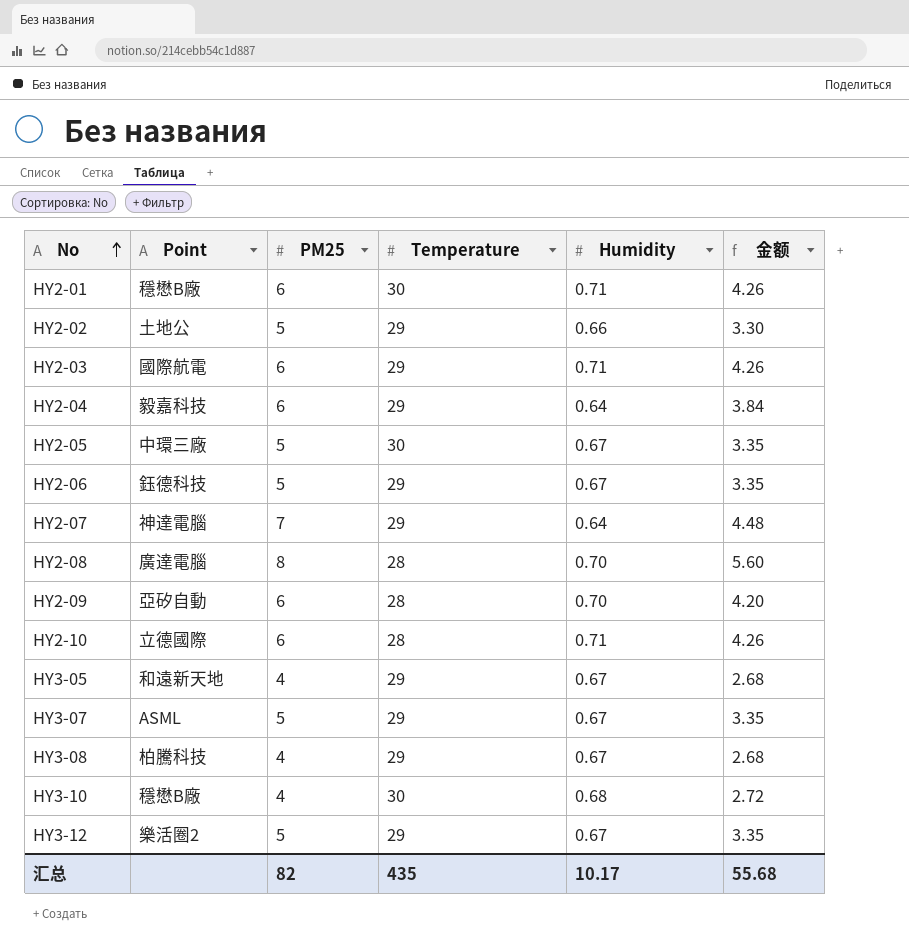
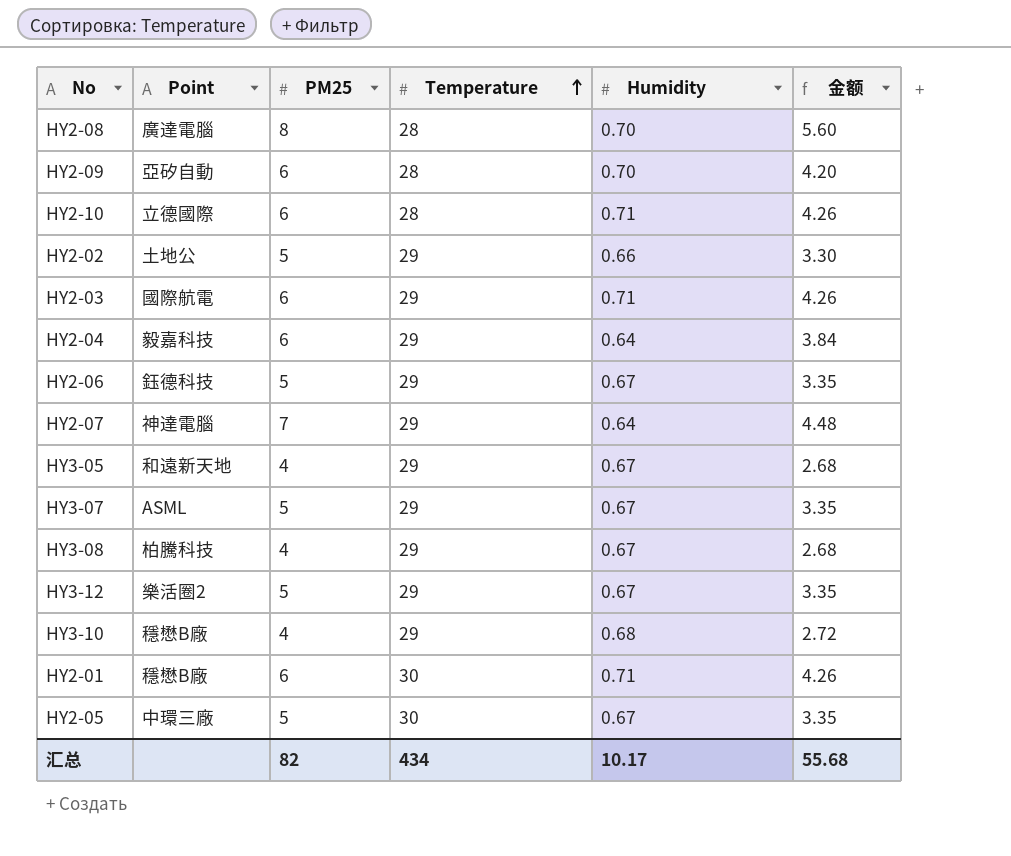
row order: No ascending -> Temperature ascending
HY3-10 | Temperature: 30 -> 29
汇总 | Temperature: 435 -> 434

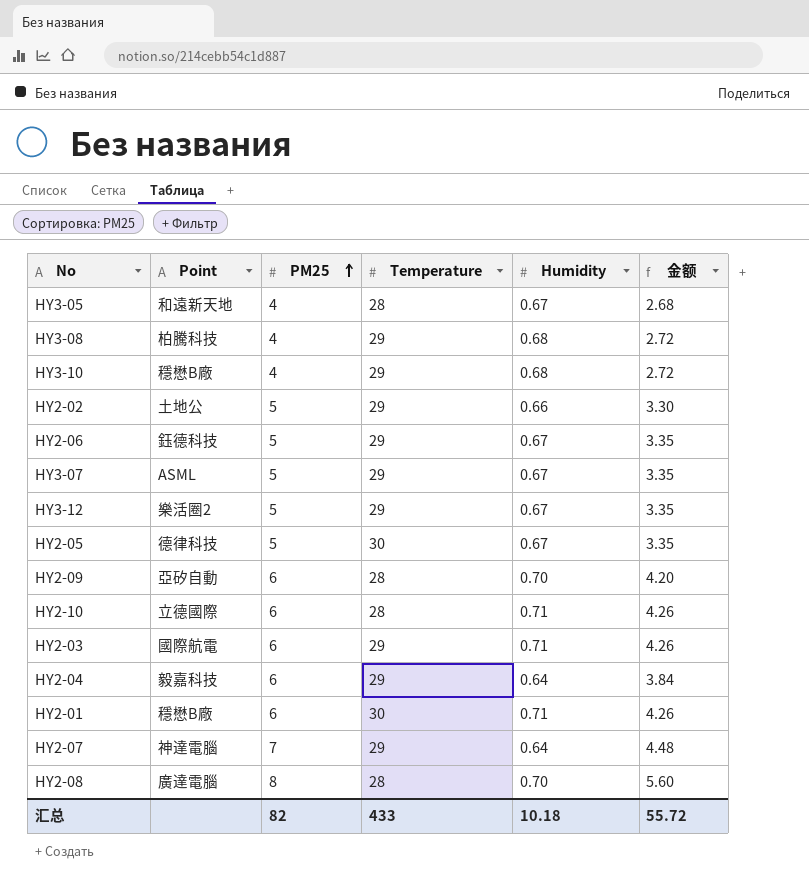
row order: Temperature ascending -> PM25 ascending
HY3-05 | Temperature: 29 -> 28
HY3-08 | Humidity: 0.67 -> 0.68
HY3-08 | 金额: 2.68 -> 2.72
HY2-05 | Point: 中環三廠 -> 德律科技
汇总 | Temperature: 434 -> 433
汇总 | Humidity: 10.17 -> 10.18
汇总 | 金额: 55.68 -> 55.72

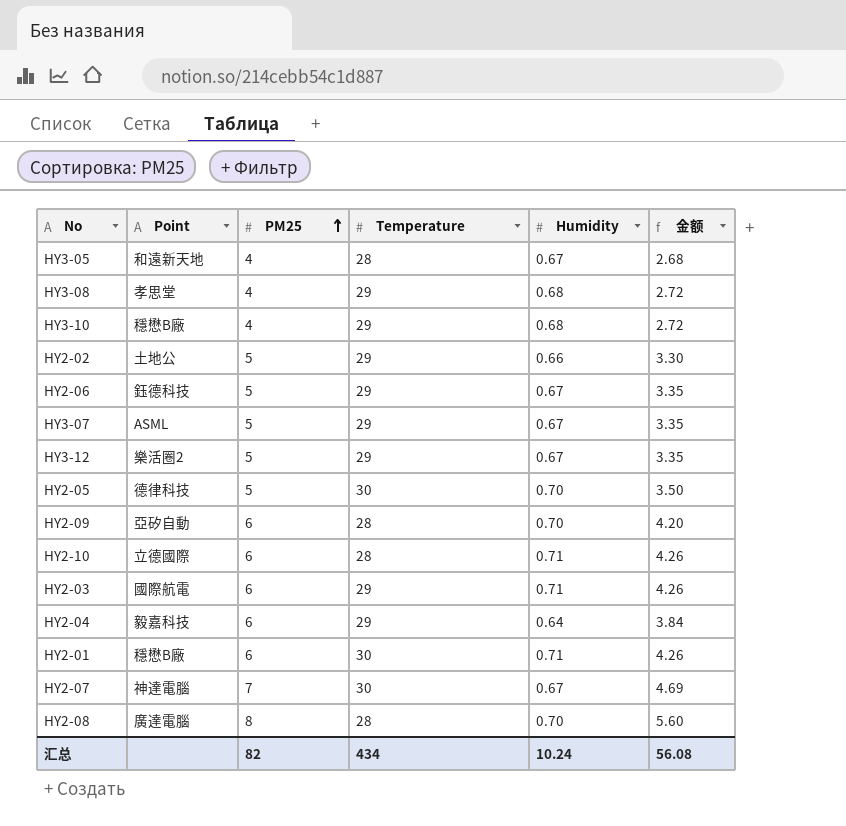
HY3-08 | Point: 柏騰科技 -> 孝思堂
HY2-05 | Humidity: 0.67 -> 0.70
HY2-05 | 金额: 3.35 -> 3.50
HY2-07 | Temperature: 29 -> 30
HY2-07 | Humidity: 0.64 -> 0.67
HY2-07 | 金额: 4.48 -> 4.69
汇总 | Temperature: 433 -> 434
汇总 | Humidity: 10.18 -> 10.24
汇总 | 金额: 55.72 -> 56.08

